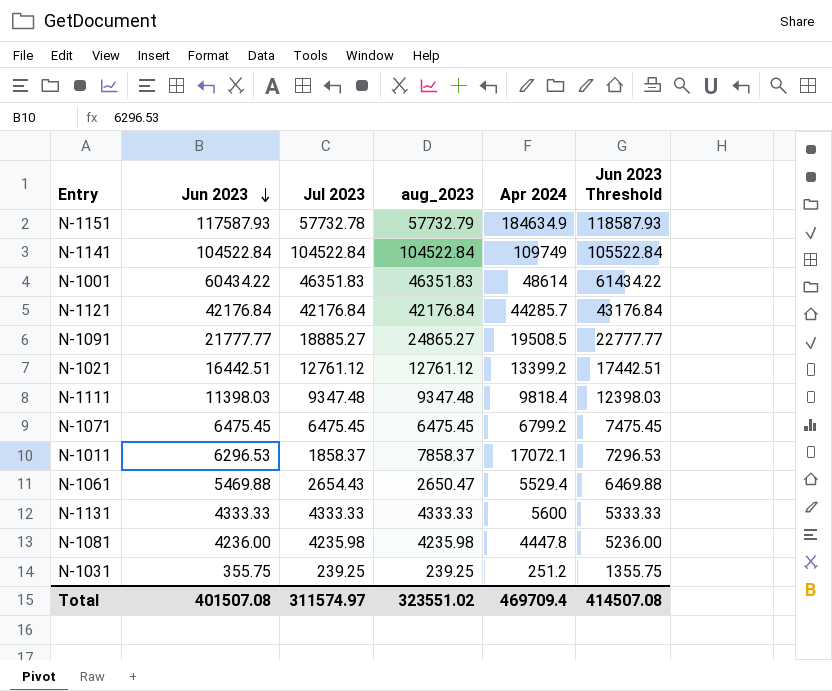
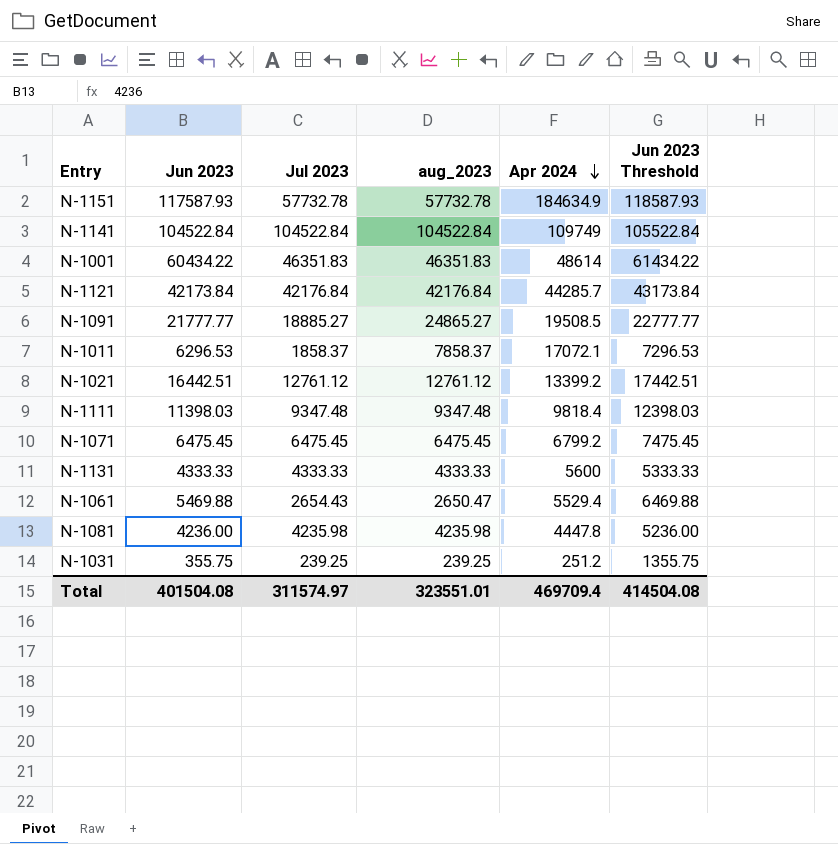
row order: Jun 2023 descending -> Apr 2024 descending
N-1151 | aug_2023: 57732.79 -> 57732.78
N-1121 | Jun 2023: 42176.84 -> 42173.84
N-1121 | Jun 2023 Threshold: 43176.84 -> 43173.84
Total | Jun 2023: 401507.08 -> 401504.08
Total | aug_2023: 323551.02 -> 323551.01
Total | Jun 2023 Threshold: 414507.08 -> 414504.08

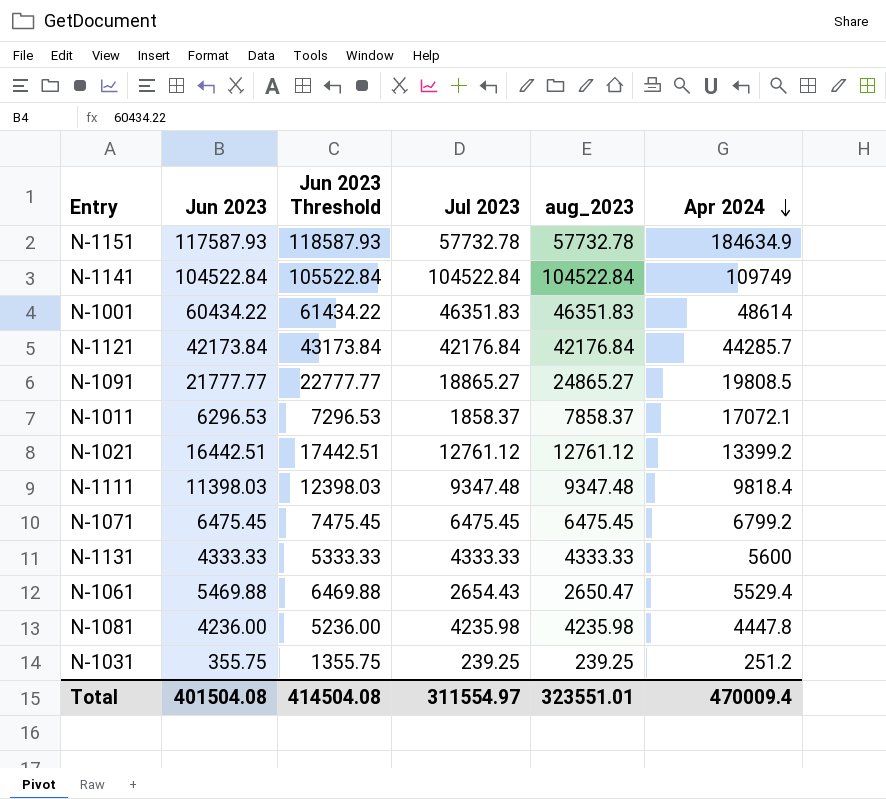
column Jun 2023 Threshold | position: 6 -> 3
N-1091 | Jul 2023: 18885.27 -> 18865.27
N-1091 | Apr 2024: 19508.5 -> 19808.5
Total | Jul 2023: 311574.97 -> 311554.97
Total | Apr 2024: 469709.4 -> 470009.4

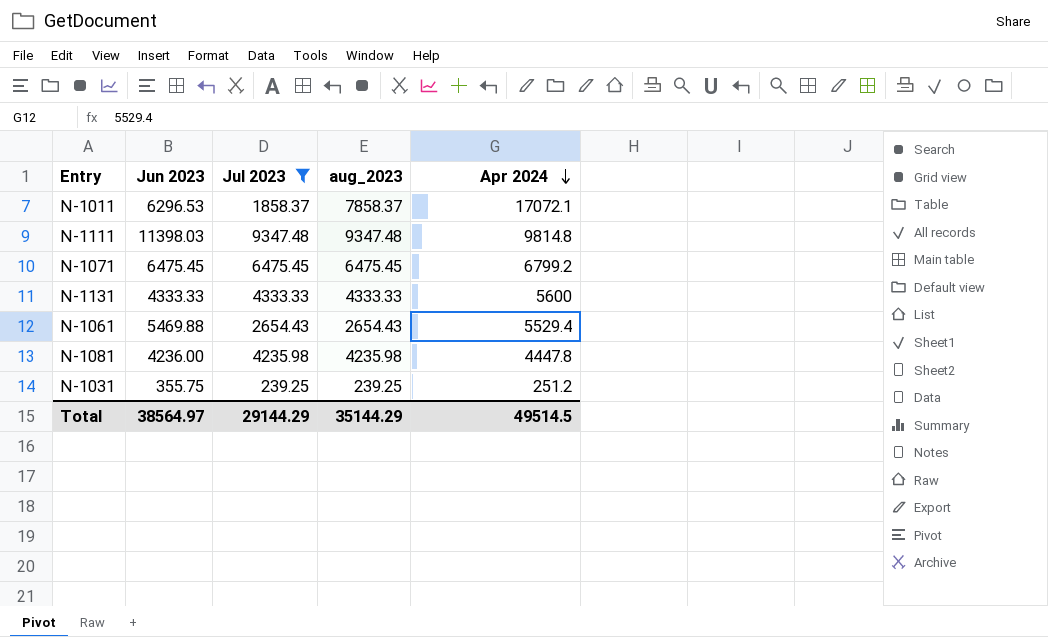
filter: none -> Jul 2023 <= 9347.48
column Jun 2023 Threshold | formula: [Jun 2023] + 1000 -> none
N-1111 | Apr 2024: 9818.4 -> 9814.8
N-1061 | aug_2023: 2650.47 -> 2654.43
Total | Jun 2023: 401504.08 -> 38564.97
Total | Jul 2023: 311554.97 -> 29144.29
Total | aug_2023: 323551.01 -> 35144.29
Total | Apr 2024: 470009.4 -> 49514.5

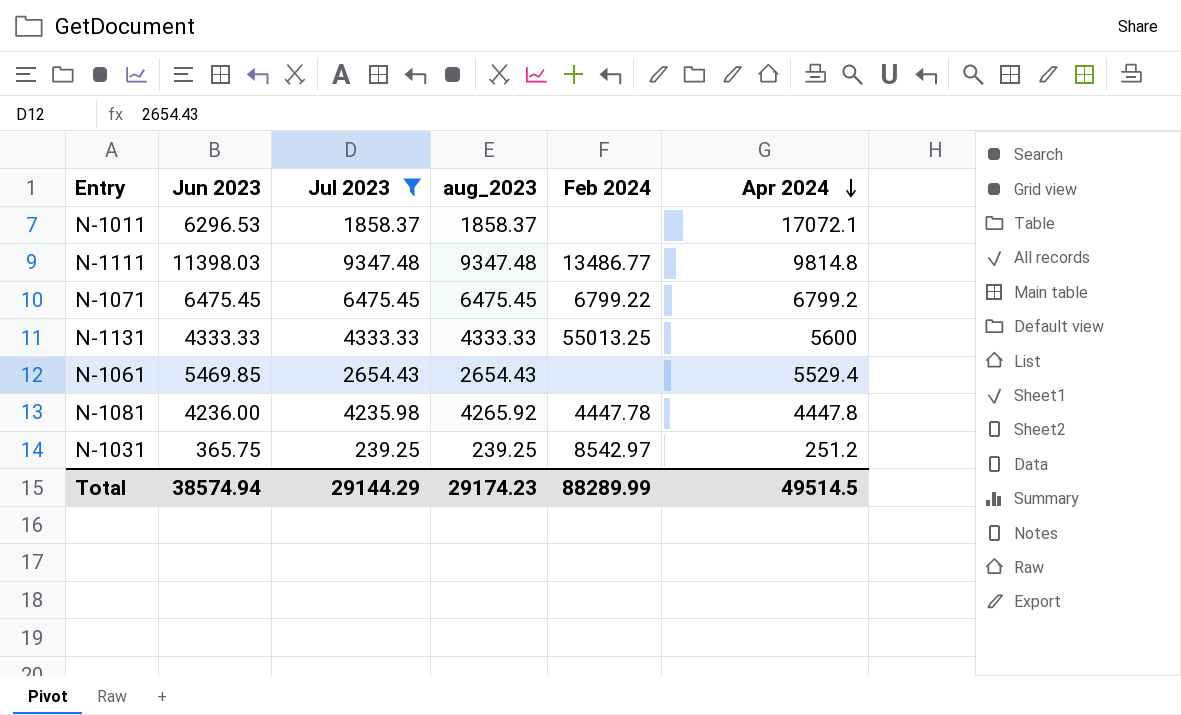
column Feb 2024 | position: none -> 5
N-1011 | aug_2023: 7858.37 -> 1858.37
N-1061 | Jun 2023: 5469.88 -> 5469.85
N-1081 | aug_2023: 4235.98 -> 4265.92
N-1031 | Jun 2023: 355.75 -> 365.75
Total | Jun 2023: 38564.97 -> 38574.94
Total | aug_2023: 35144.29 -> 29174.23

